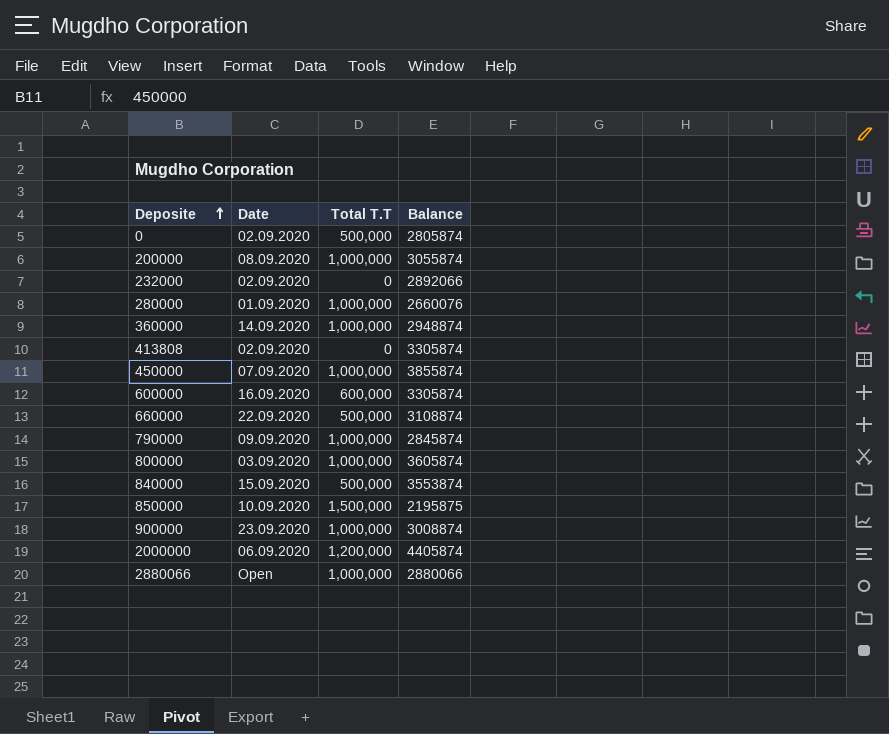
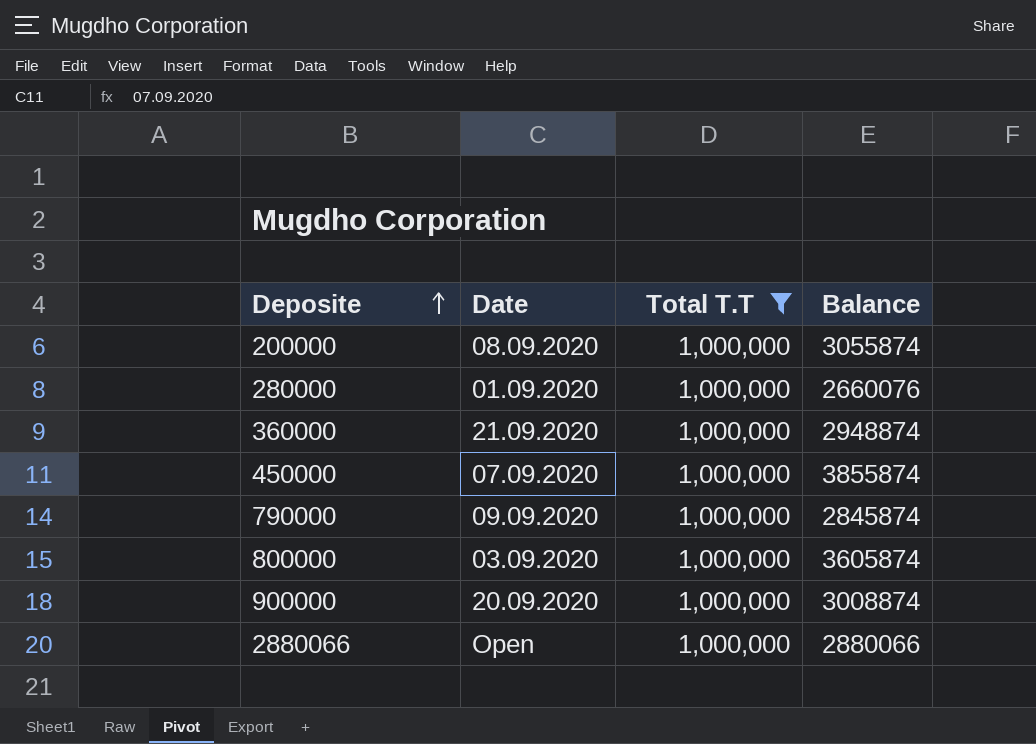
filter: none -> Total T.T = 1,000,000
360000 | Date: 14.09.2020 -> 21.09.2020
900000 | Date: 23.09.2020 -> 20.09.2020

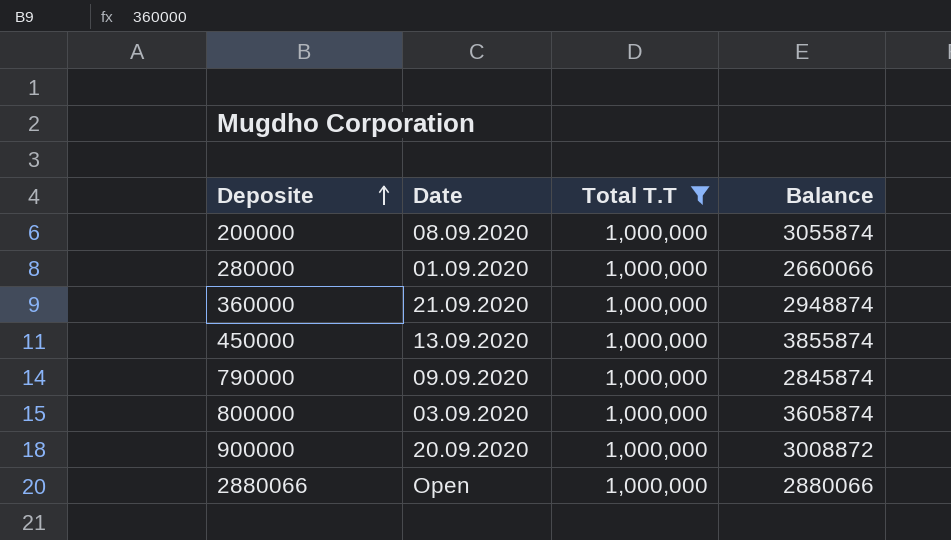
280000 | Balance: 2660076 -> 2660066
450000 | Date: 07.09.2020 -> 13.09.2020
900000 | Balance: 3008874 -> 3008872

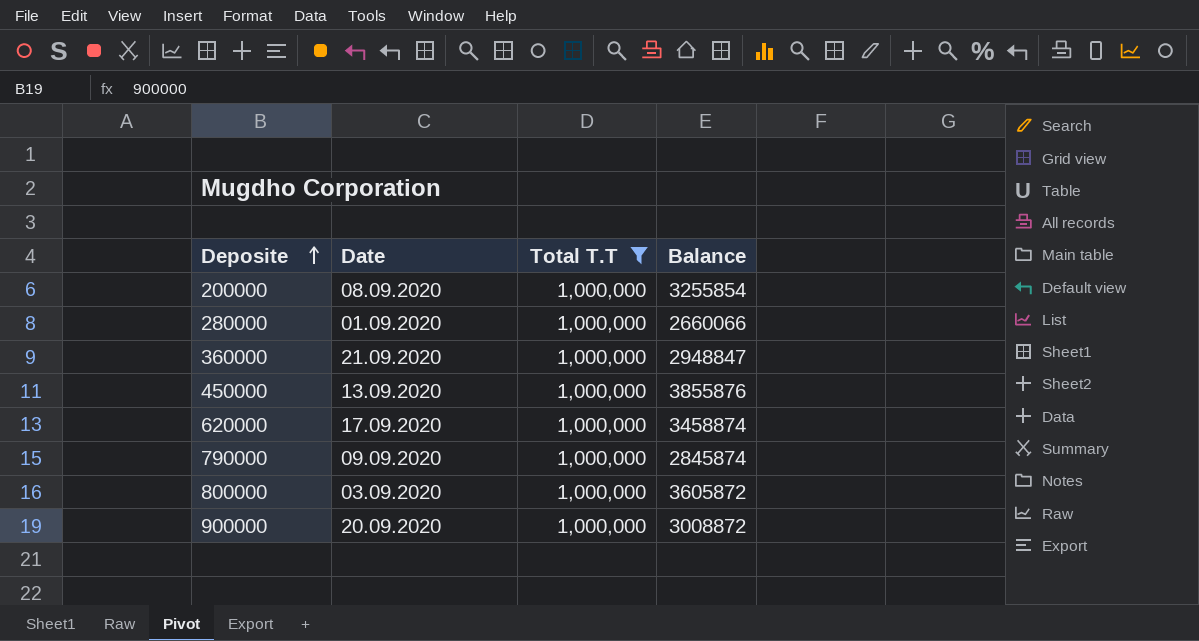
row 2880066: Open | 1,000,000 | 2880066 -> none
200000 | Balance: 3055874 -> 3255854
360000 | Balance: 2948874 -> 2948847
450000 | Balance: 3855874 -> 3855876
row 620000: none -> 17.09.2020 | 1,000,000 | 3458874
800000 | Balance: 3605874 -> 3605872

